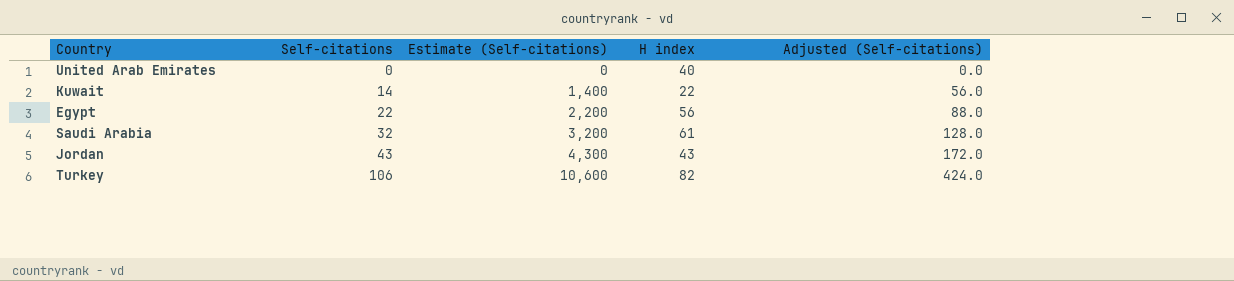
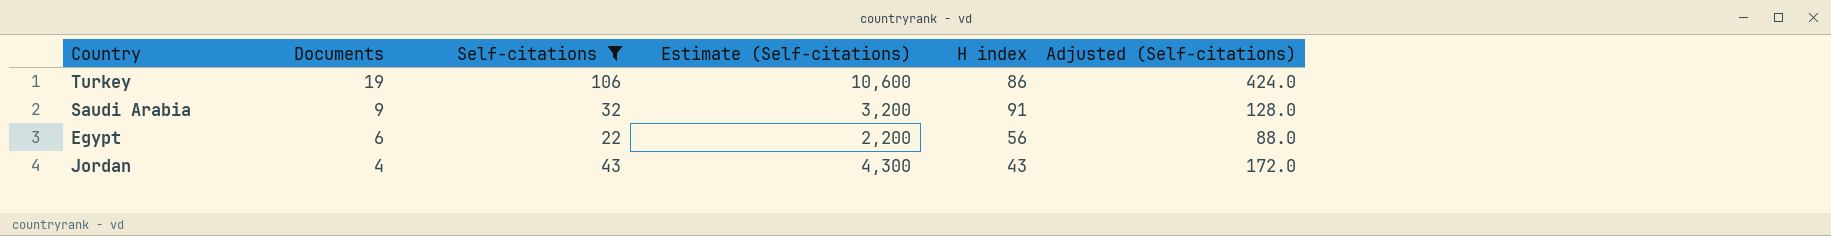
filter: none -> Self-citations >= 22
row order: Self-citations ascending -> Documents descending
column Documents | position: none -> 2
Turkey | H index: 82 -> 86
Saudi Arabia | H index: 61 -> 91

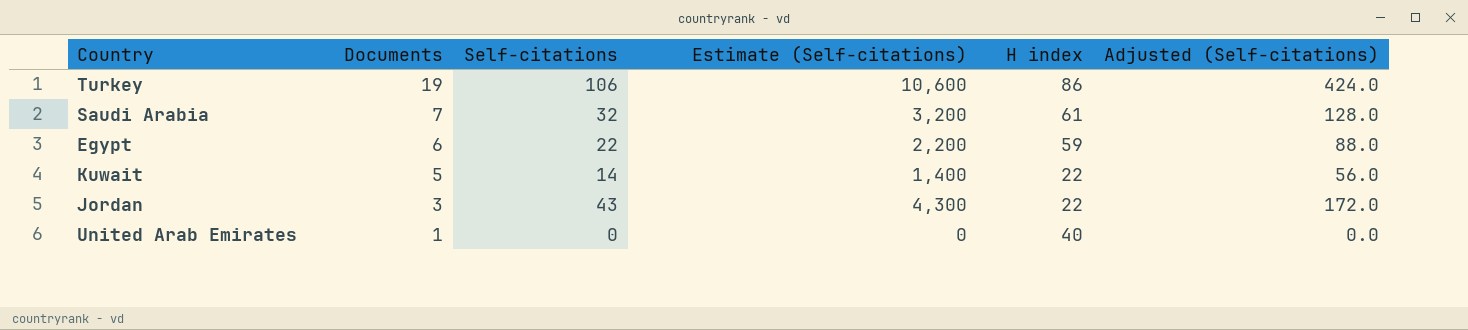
filter: Self-citations >= 22 -> none
Saudi Arabia | Documents: 9 -> 7
Saudi Arabia | H index: 91 -> 61
Egypt | H index: 56 -> 59
Jordan | Documents: 4 -> 3
Jordan | H index: 43 -> 22

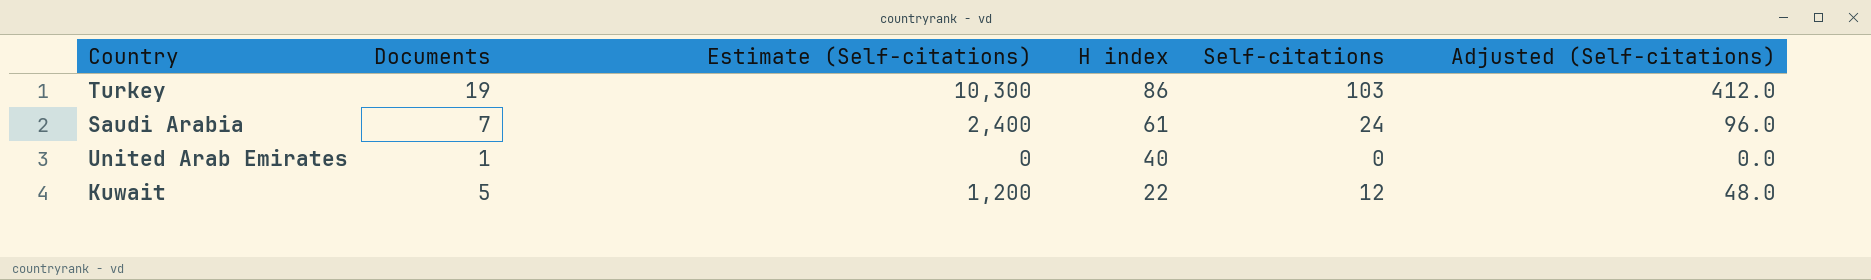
row order: Documents descending -> H index descending
column Self-citations | position: 3 -> 5
row Egypt: 6 | 22 | 2,200 | 59 | 88.0 -> none
row Jordan: 3 | 43 | 4,300 | 22 | 172.0 -> none
Turkey | Estimate (Self-citations): 10,600 -> 10,300
Turkey | Self-citations: 106 -> 103
Turkey | Adjusted (Self-citations): 424.0 -> 412.0
Saudi Arabia | Estimate (Self-citations): 3,200 -> 2,400
Saudi Arabia | Self-citations: 32 -> 24
Saudi Arabia | Adjusted (Self-citations): 128.0 -> 96.0
Kuwait | Estimate (Self-citations): 1,400 -> 1,200
Kuwait | Self-citations: 14 -> 12
Kuwait | Adjusted (Self-citations): 56.0 -> 48.0

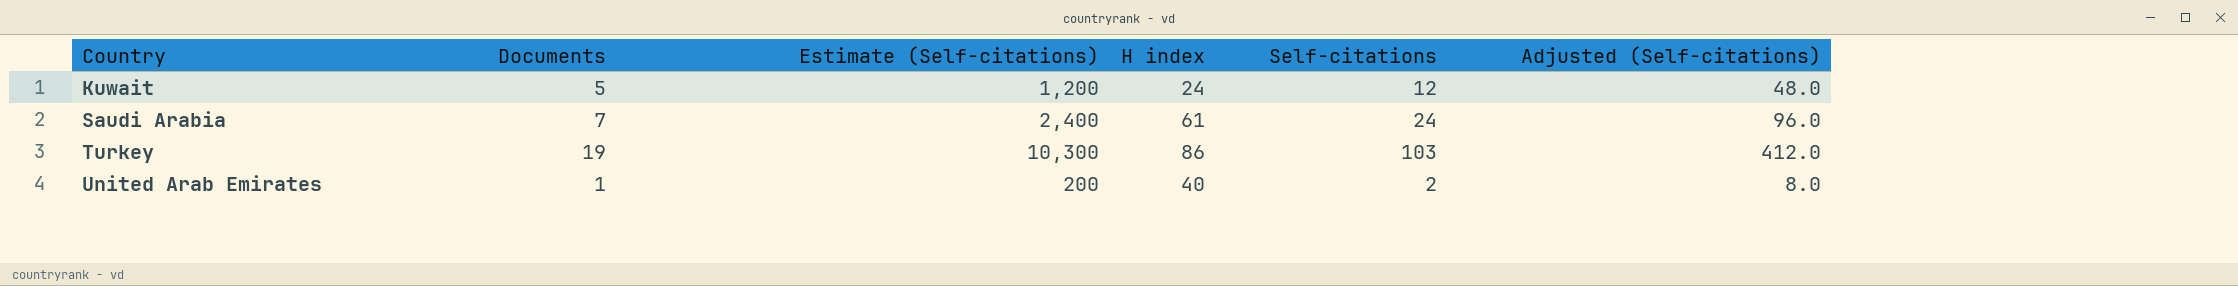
row order: H index descending -> Country ascending
Kuwait | H index: 22 -> 24
United Arab Emirates | Estimate (Self-citations): 0 -> 200
United Arab Emirates | Self-citations: 0 -> 2
United Arab Emirates | Adjusted (Self-citations): 0.0 -> 8.0

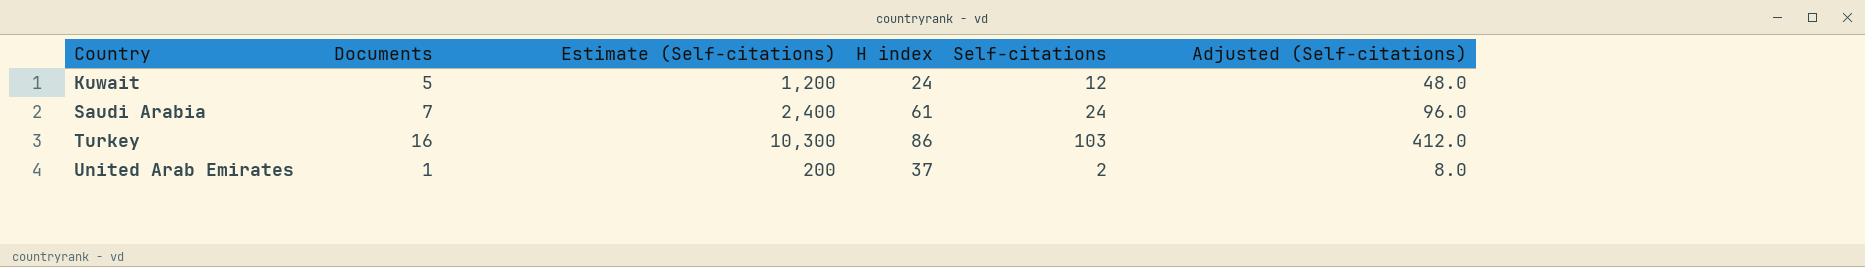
Turkey | Documents: 19 -> 16
United Arab Emirates | H index: 40 -> 37

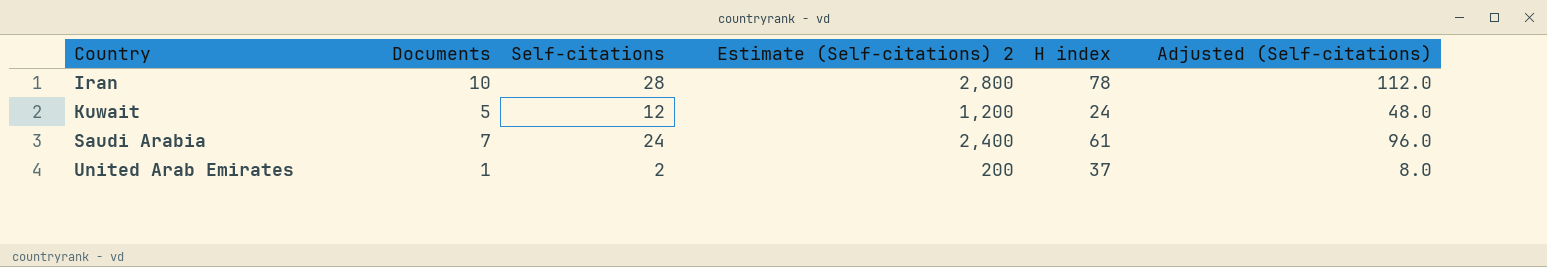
column Self-citations | position: 5 -> 3
column name: Estimate (Self-citations) -> Estimate (Self-citations) 2
row Turkey: 16 | 10,300 | 86 | 103 | 412.0 -> none
row Iran: none -> 10 | 28 | 2,800 | 78 | 112.0

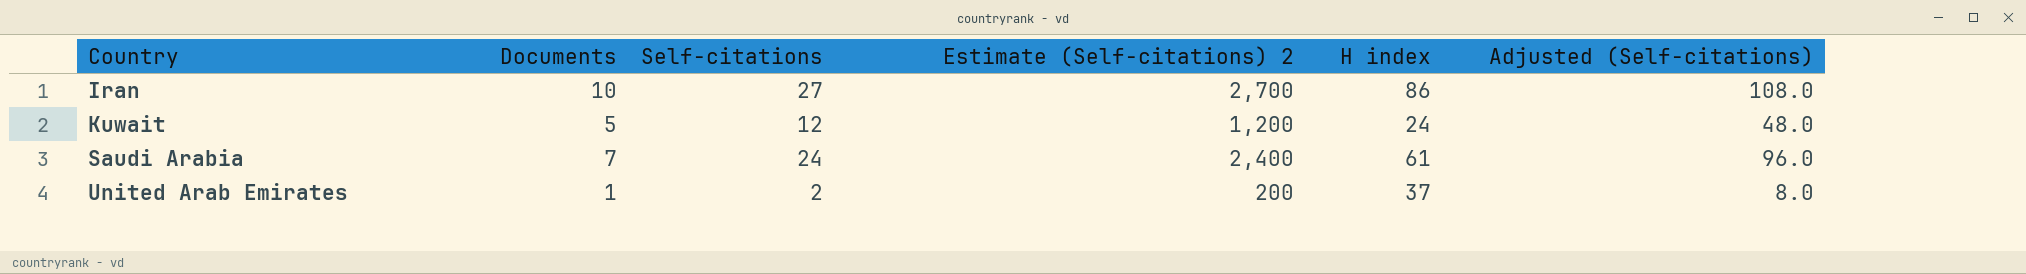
Iran | Self-citations: 28 -> 27
Iran | Estimate (Self-citations) 2: 2,800 -> 2,700
Iran | H index: 78 -> 86
Iran | Adjusted (Self-citations): 112.0 -> 108.0

